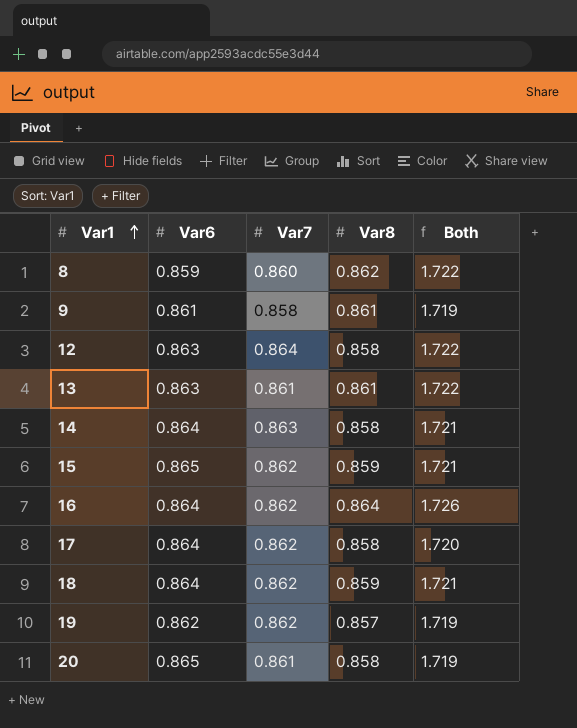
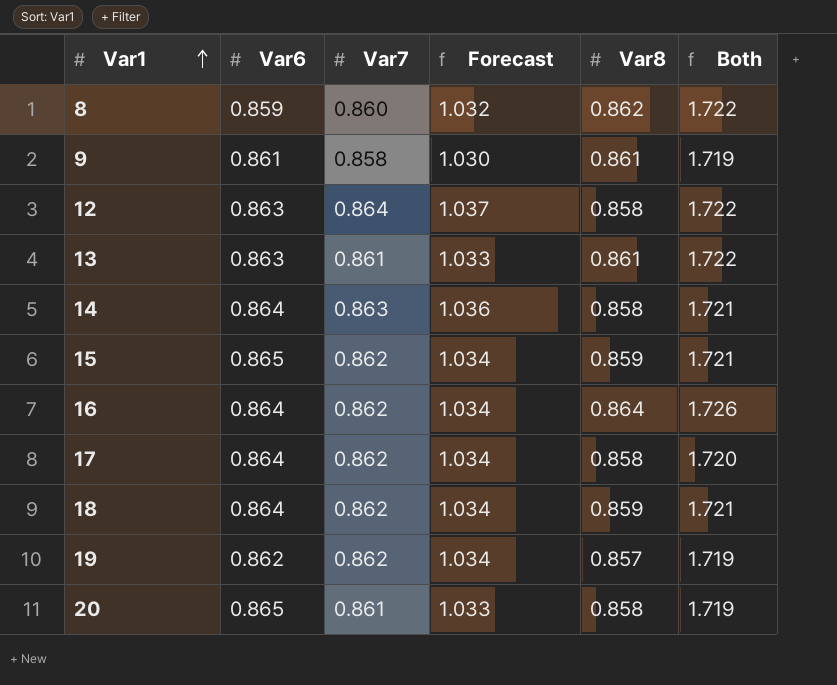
column Forecast | formula: none -> [Var7] * 1.2

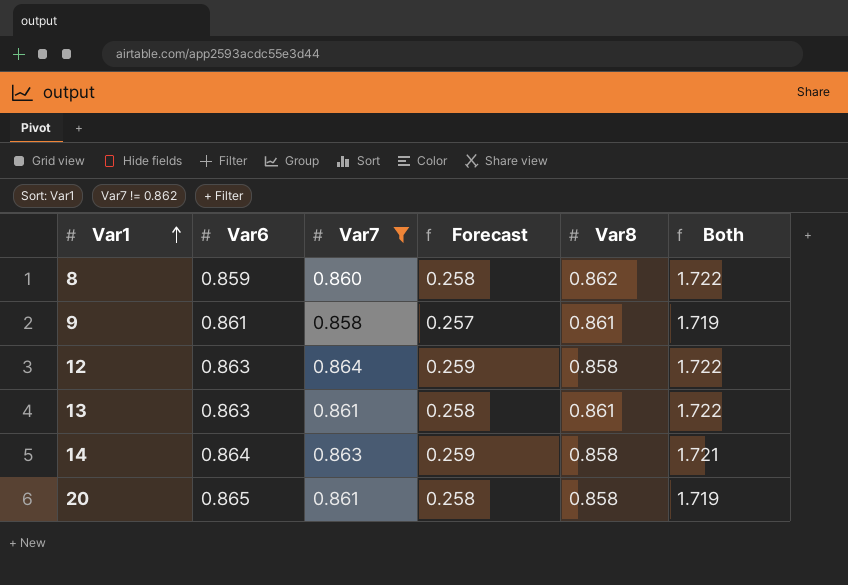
filter: none -> Var7 != 0.862
column Forecast | formula: [Var7] * 1.2 -> [Var7] * 0.3

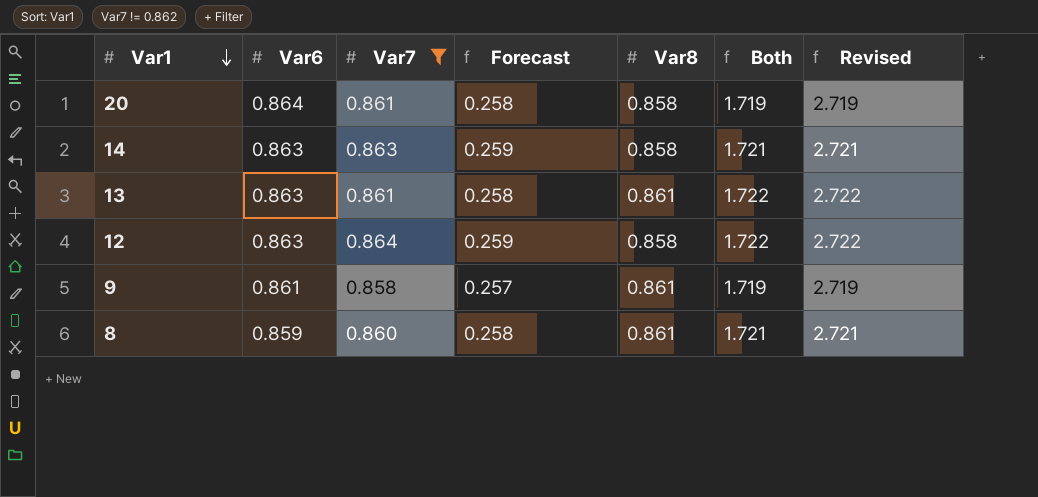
row order: Var1 ascending -> Var1 descending
column Revised | formula: none -> [Both] + 1
20 | Var6: 0.865 -> 0.864
14 | Var6: 0.864 -> 0.863
8 | Var8: 0.862 -> 0.861
8 | Both: 1.722 -> 1.721

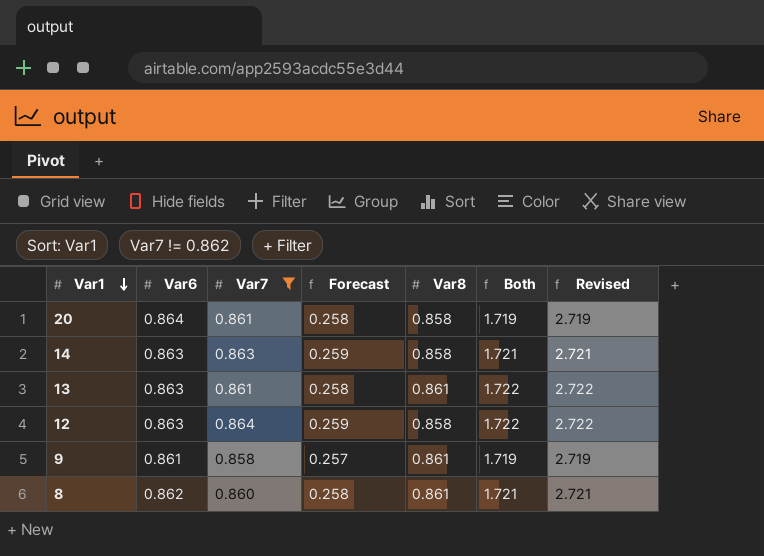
8 | Var6: 0.859 -> 0.862

